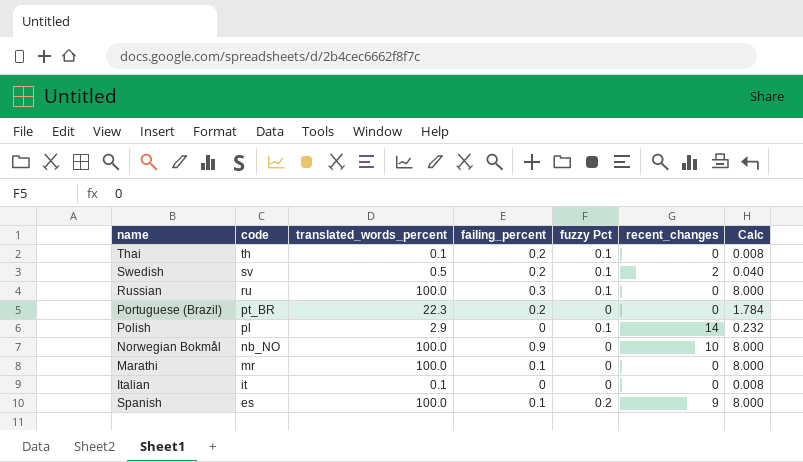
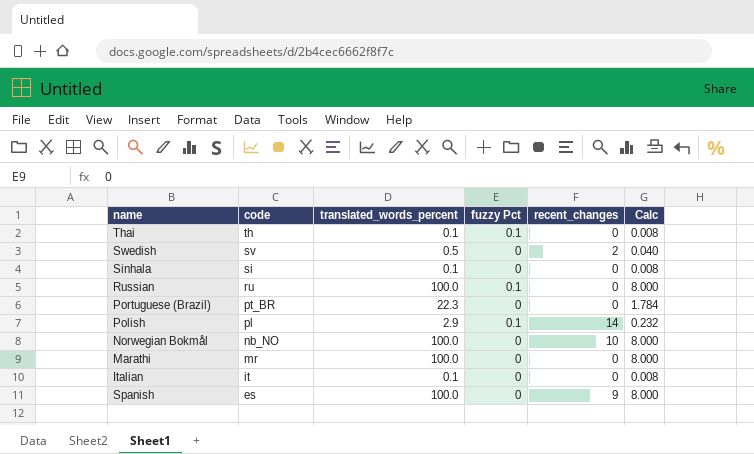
column failing_percent | position: 4 -> none
Swedish | fuzzy Pct: 0.1 -> 0
row Sinhala: none -> si | 0.1 | 0 | 0 | 0.008
Spanish | fuzzy Pct: 0.2 -> 0

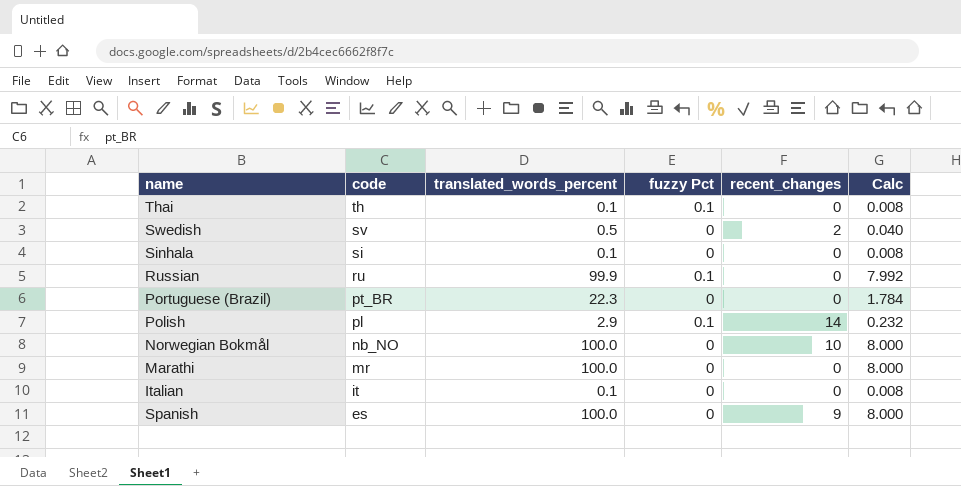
Russian | translated_words_percent: 100.0 -> 99.9
Russian | Calc: 8.000 -> 7.992

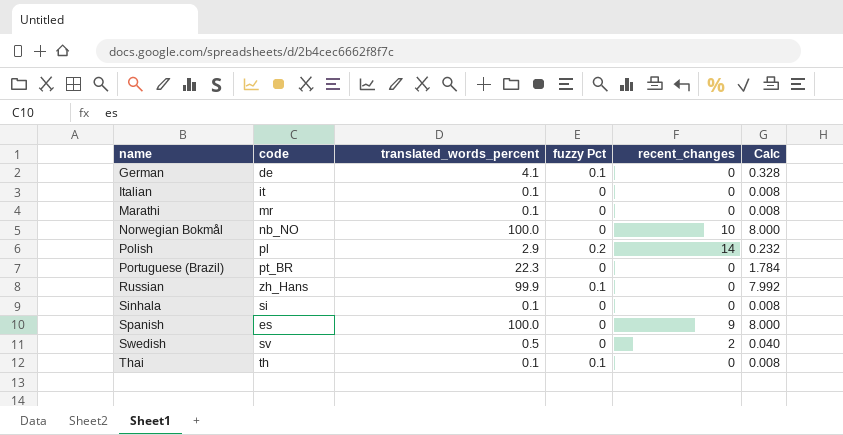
row order: code descending -> name ascending
row German: none -> de | 4.1 | 0.1 | 0 | 0.328
Marathi | translated_words_percent: 100.0 -> 0.1
Marathi | Calc: 8.000 -> 0.008
Polish | fuzzy Pct: 0.1 -> 0.2
Russian | code: ru -> zh_Hans

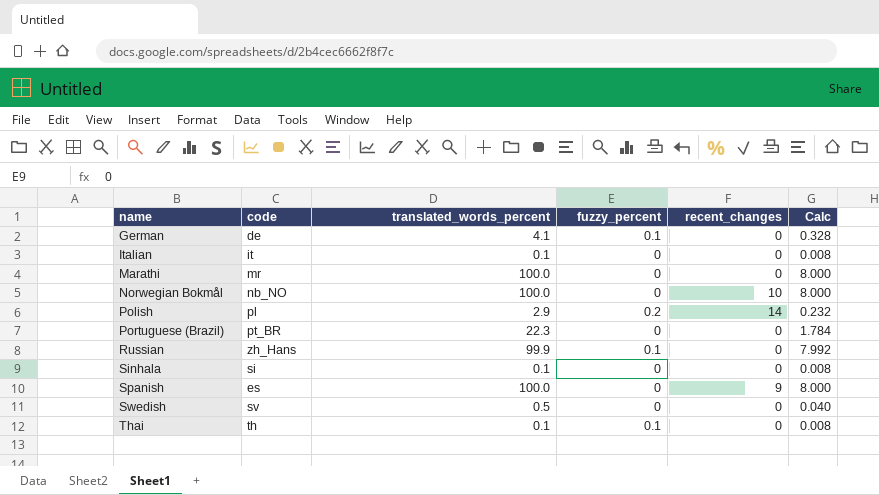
column name: fuzzy Pct -> fuzzy_percent
Marathi | translated_words_percent: 0.1 -> 100.0
Marathi | Calc: 0.008 -> 8.000
Swedish | recent_changes: 2 -> 0

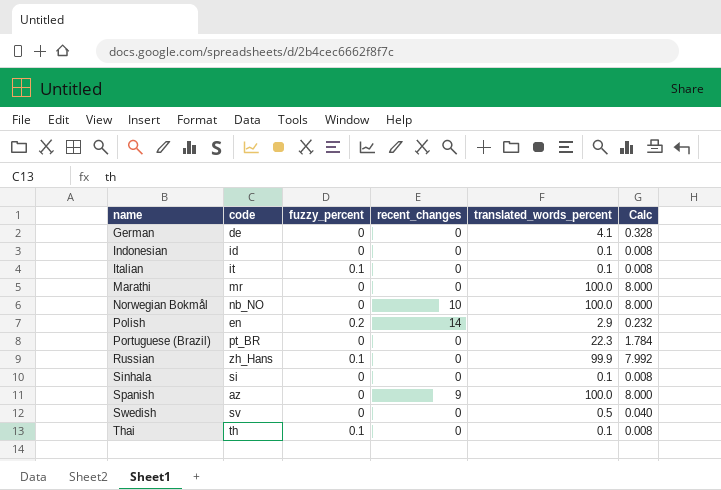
column translated_words_percent | position: 3 -> 5
German | fuzzy_percent: 0.1 -> 0
row Indonesian: none -> id | 0 | 0 | 0.1 | 0.008
Italian | fuzzy_percent: 0 -> 0.1
Polish | code: pl -> en
Spanish | code: es -> az

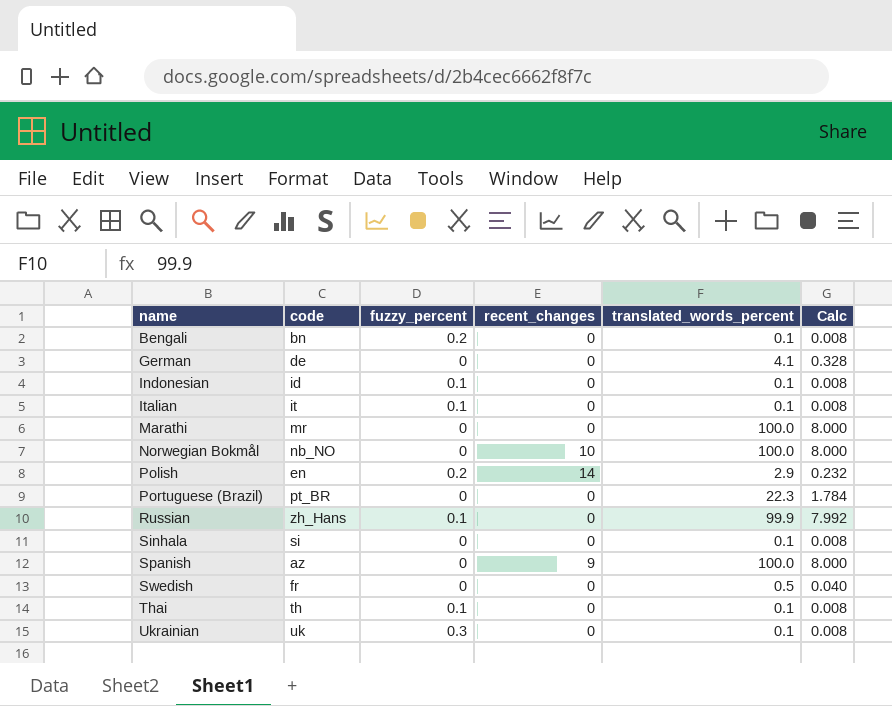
row Bengali: none -> bn | 0.2 | 0 | 0.1 | 0.008
Indonesian | fuzzy_percent: 0 -> 0.1
Swedish | code: sv -> fr
row Ukrainian: none -> uk | 0.3 | 0 | 0.1 | 0.008

